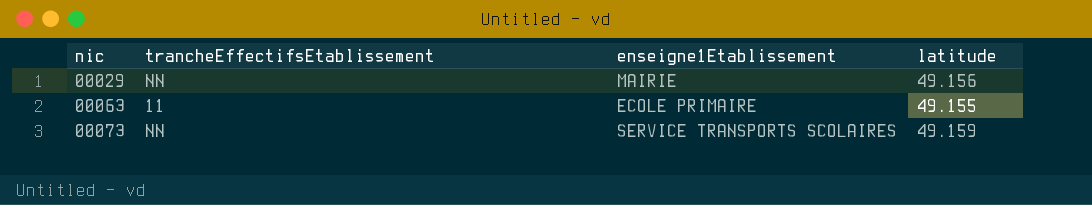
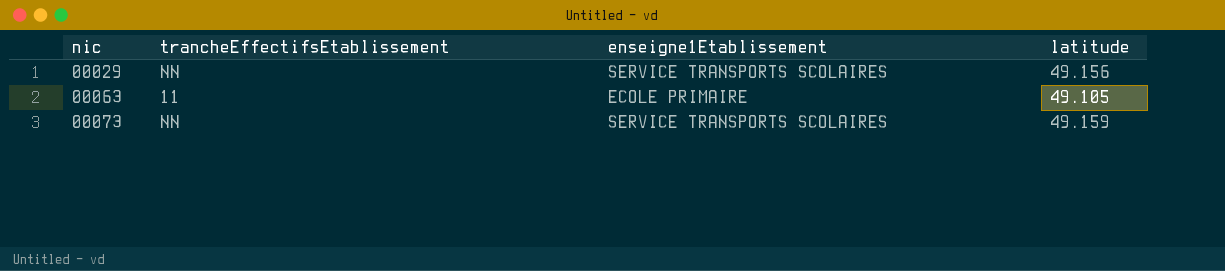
00029 | enseigne1Etablissement: MAIRIE -> SERVICE TRANSPORTS SCOLAIRES
00063 | latitude: 49.155 -> 49.105

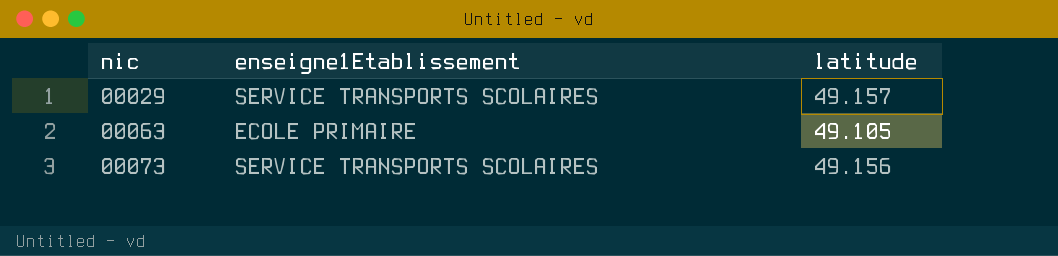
column trancheEffectifsEtablissement | position: 2 -> none
00029 | latitude: 49.156 -> 49.157
00073 | latitude: 49.159 -> 49.156

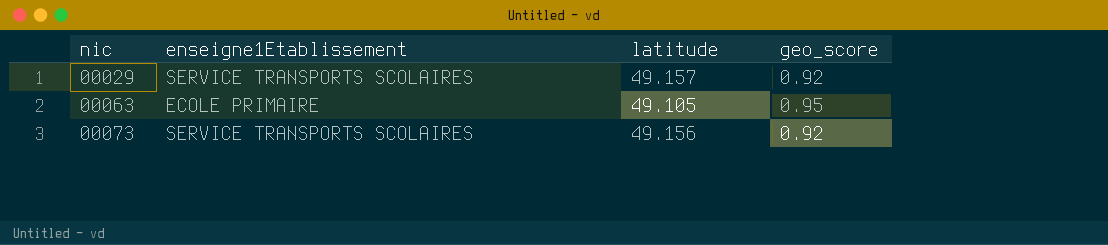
column geo_score | position: none -> 4

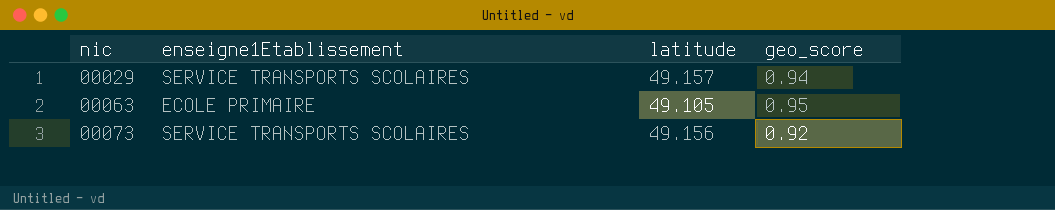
00029 | geo_score: 0.92 -> 0.94

